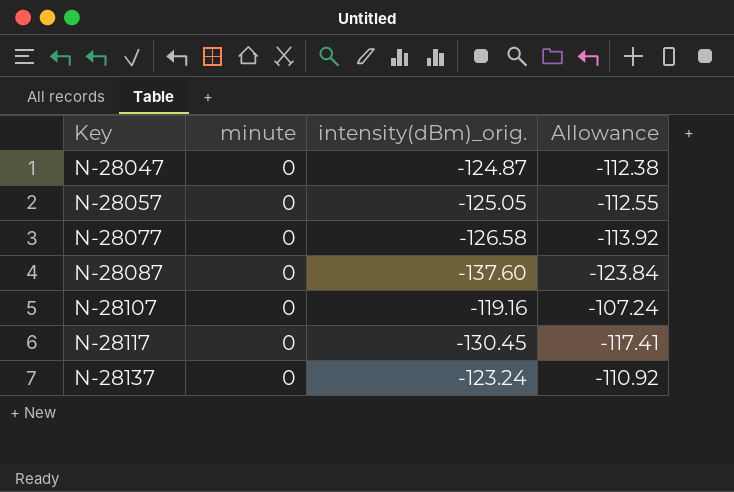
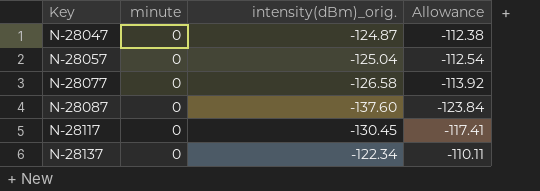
row N-28107: 0 | -119.16 | -107.24 -> none
N-28057 | intensity(dBm)_orig.: -125.05 -> -125.04
N-28057 | Allowance: -112.55 -> -112.54
N-28137 | intensity(dBm)_orig.: -123.24 -> -122.34
N-28137 | Allowance: -110.92 -> -110.11

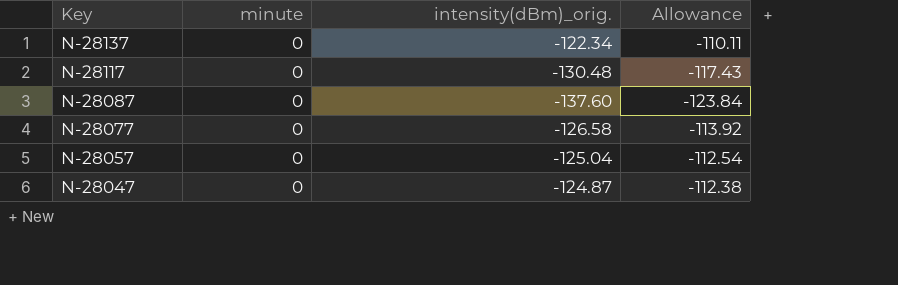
row order: Key ascending -> Key descending
N-28117 | intensity(dBm)_orig.: -130.45 -> -130.48
N-28117 | Allowance: -117.41 -> -117.43

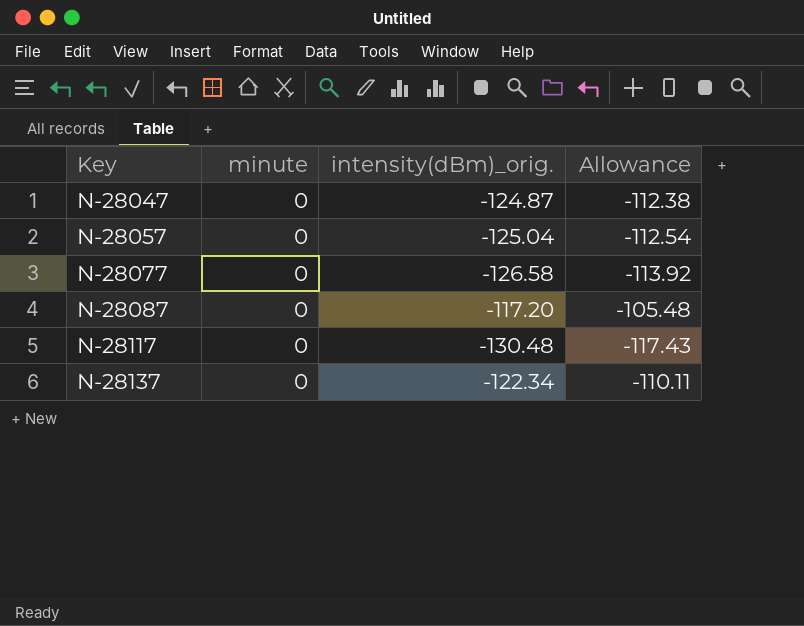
row order: Key descending -> Key ascending
N-28087 | intensity(dBm)_orig.: -137.60 -> -117.20
N-28087 | Allowance: -123.84 -> -105.48

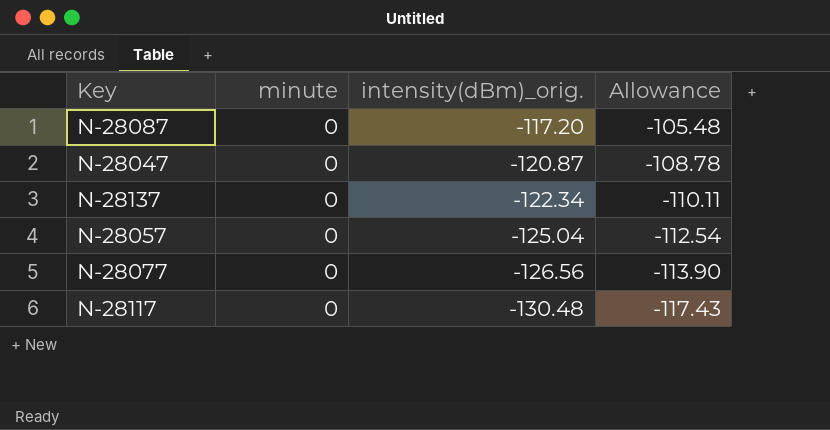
row order: Key ascending -> intensity(dBm)_orig. descending
N-28047 | intensity(dBm)_orig.: -124.87 -> -120.87
N-28047 | Allowance: -112.38 -> -108.78
N-28077 | intensity(dBm)_orig.: -126.58 -> -126.56
N-28077 | Allowance: -113.92 -> -113.90

